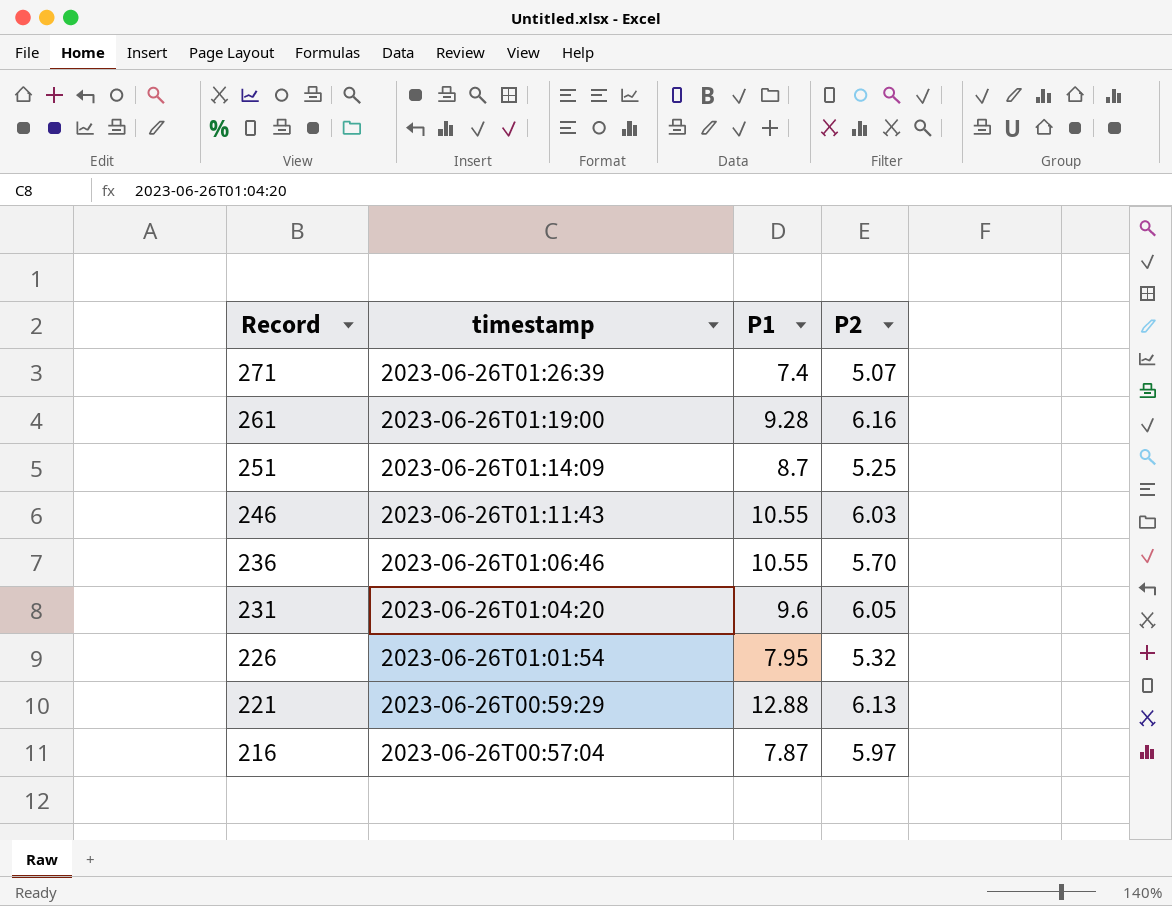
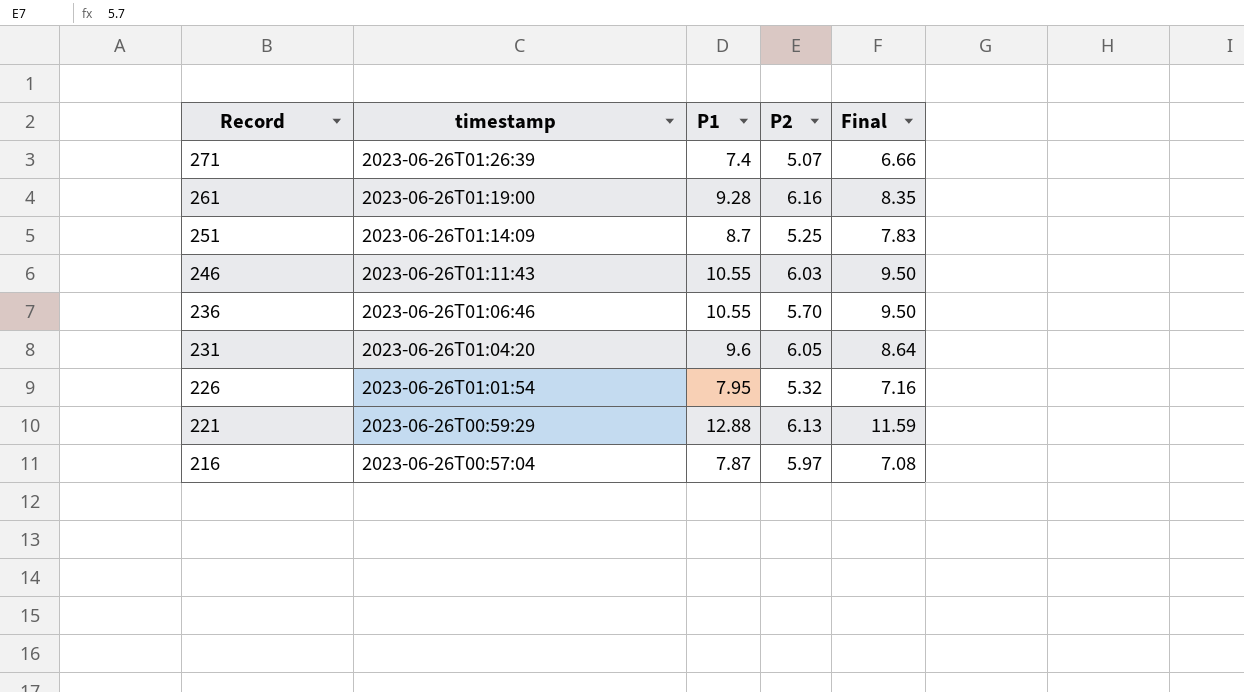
column Final | formula: none -> [P1] * 0.9

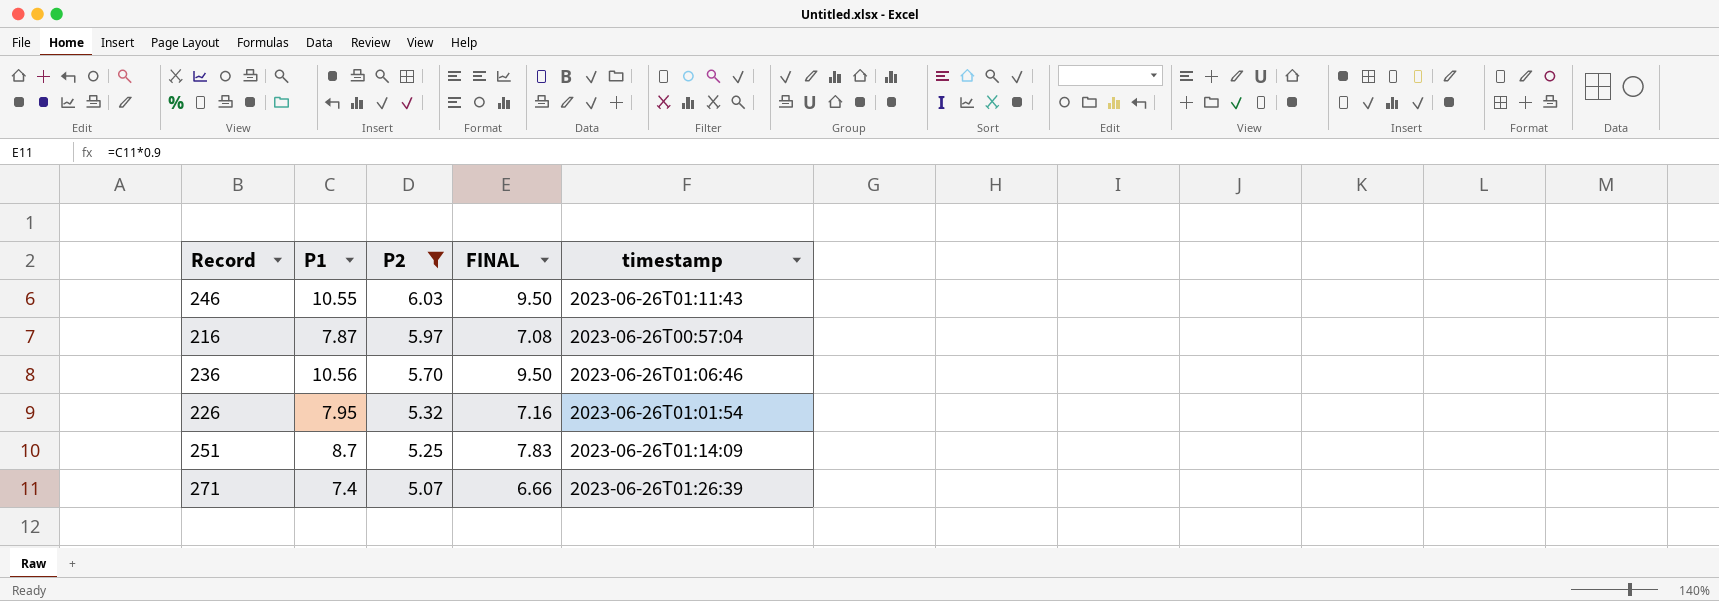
filter: none -> P2 <= 6.03
row order: Record descending -> P2 descending
column name: Final -> FINAL
column timestamp | position: 2 -> 5
236 | P1: 10.55 -> 10.56

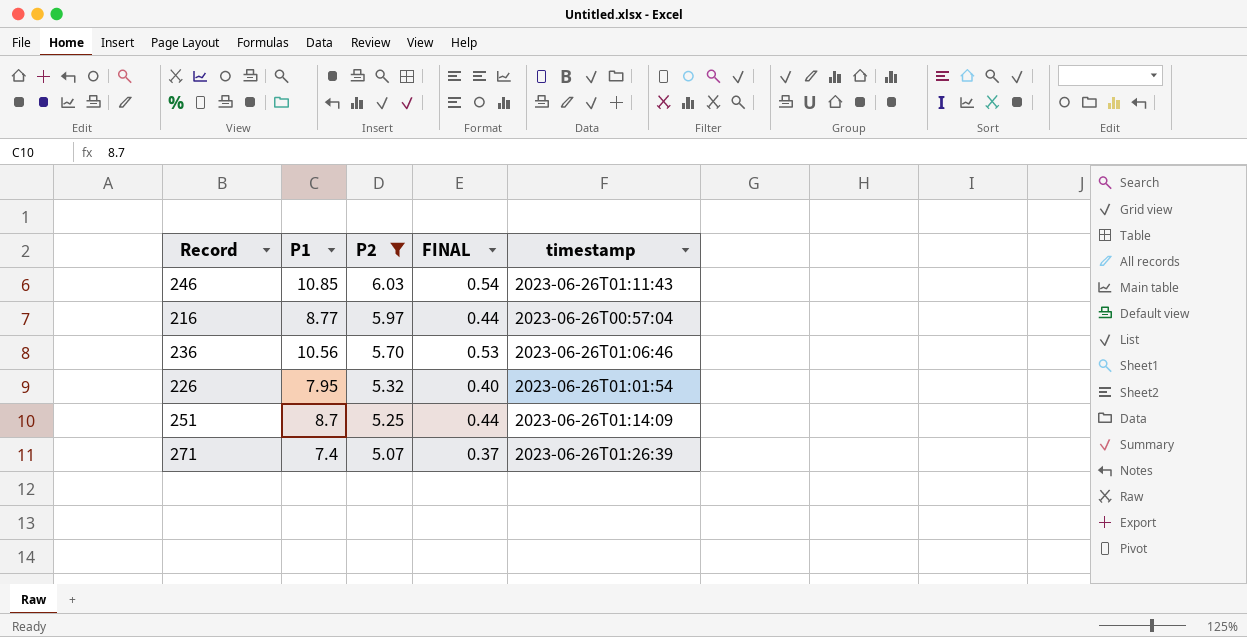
column FINAL | formula: [P1] * 0.9 -> [P1] * 0.05
246 | P1: 10.55 -> 10.85
216 | P1: 7.87 -> 8.77

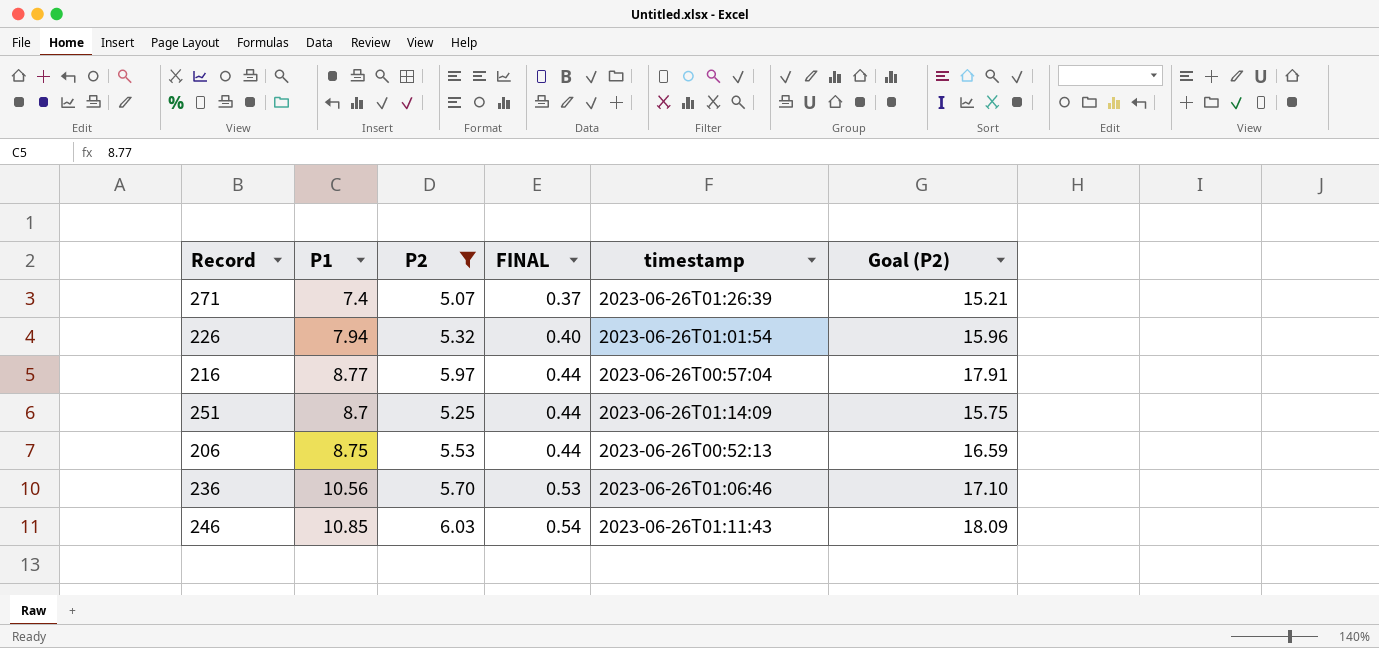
row order: P2 descending -> FINAL ascending
column Goal (P2) | formula: none -> [P2] * 3
226 | P1: 7.95 -> 7.94
row 206: none -> 8.75 | 5.53 | 0.44 | 2023-06-26T00:52:13 | 16.59

